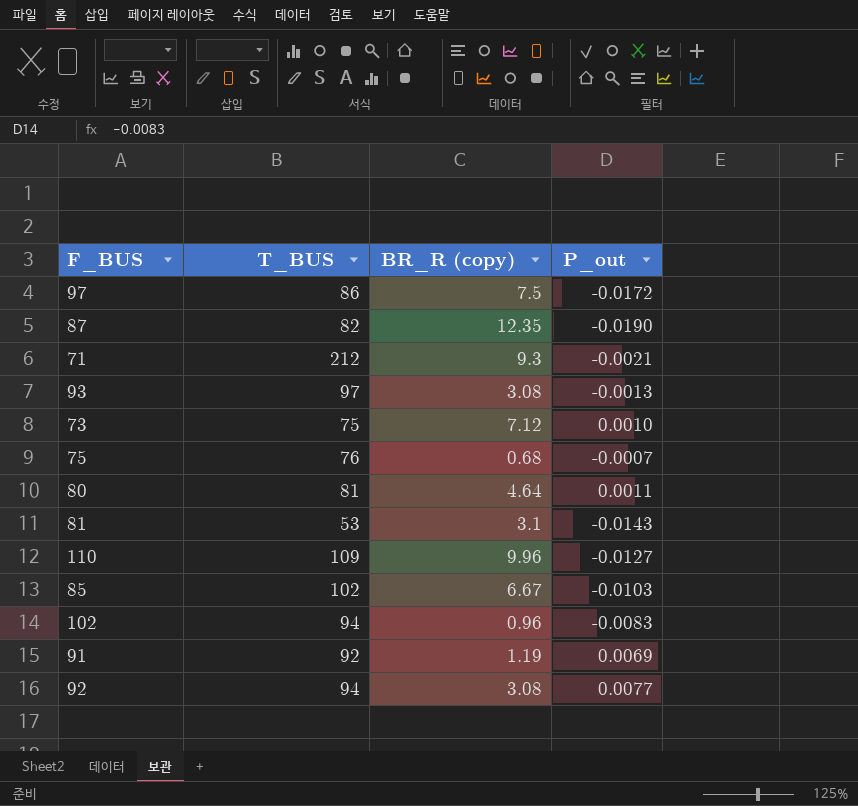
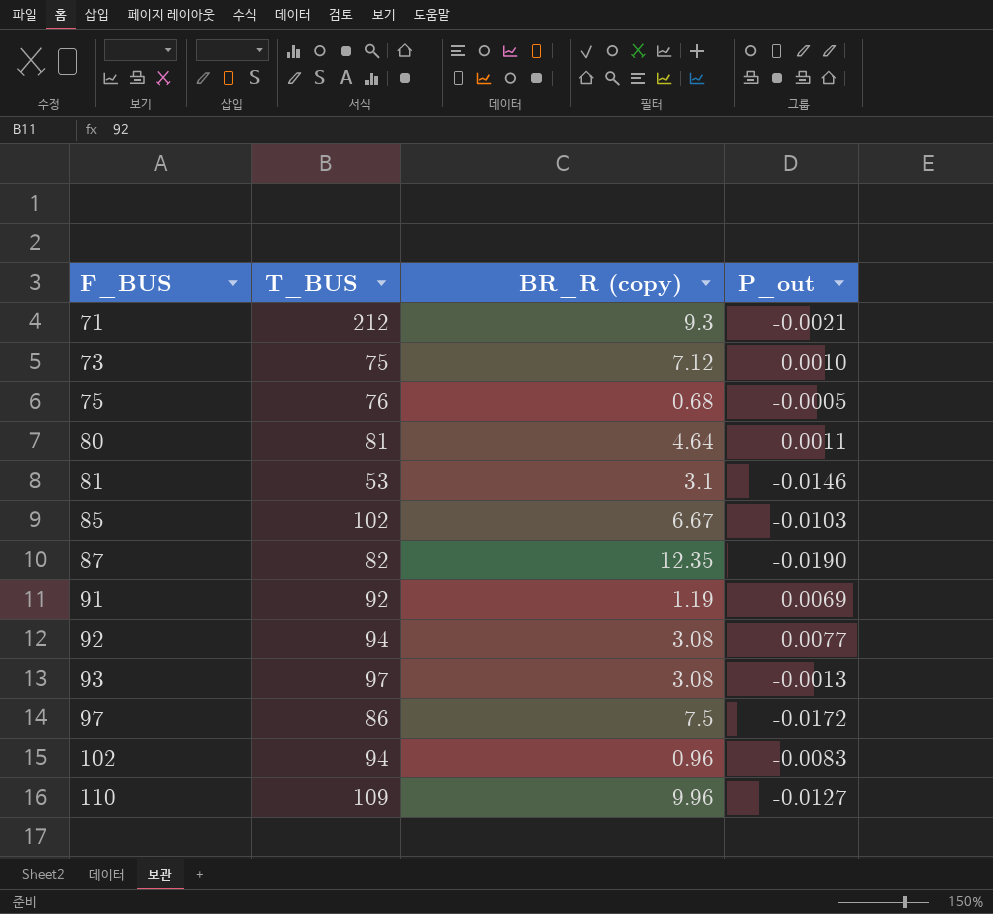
row order: none -> F_BUS ascending
75 | P_out: -0.0007 -> -0.0005
81 | P_out: -0.0143 -> -0.0146

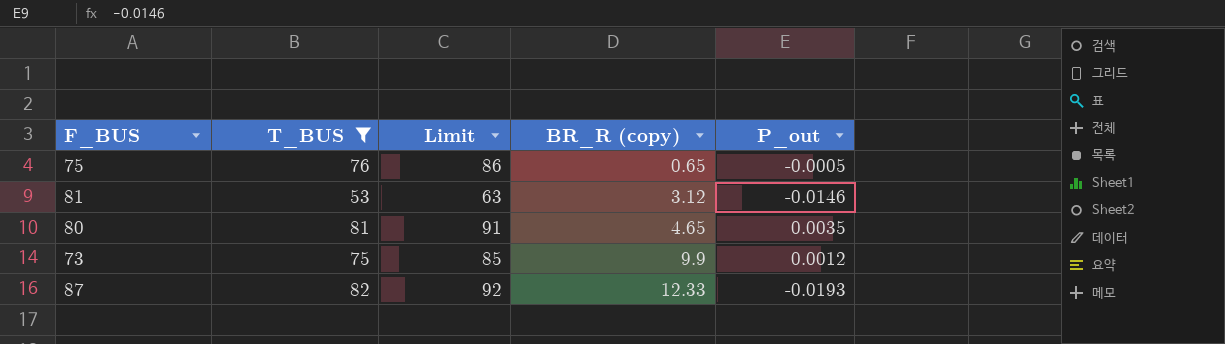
filter: none -> T_BUS <= 82
row order: F_BUS ascending -> BR_R (copy) ascending
column Limit | formula: none -> [T_BUS] + 10
75 | BR_R (copy): 0.68 -> 0.65
81 | BR_R (copy): 3.1 -> 3.12
80 | BR_R (copy): 4.64 -> 4.65
80 | P_out: 0.0011 -> 0.0035
73 | BR_R (copy): 7.12 -> 9.9
73 | P_out: 0.0010 -> 0.0012
87 | BR_R (copy): 12.35 -> 12.33
87 | P_out: -0.0190 -> -0.0193

